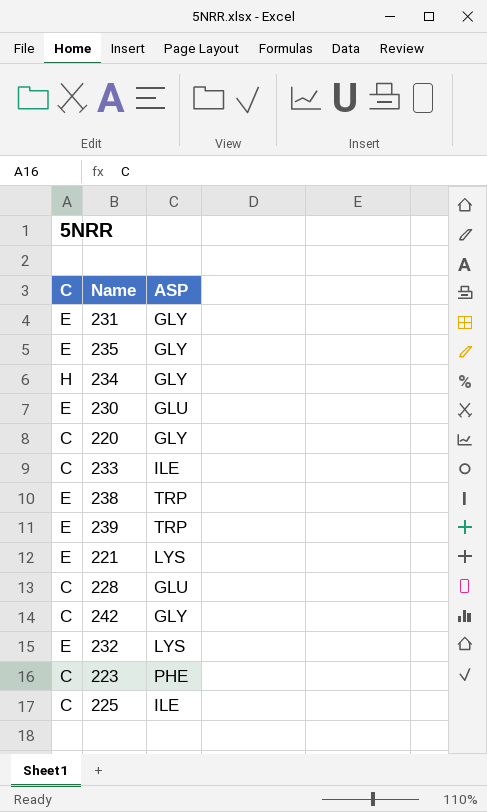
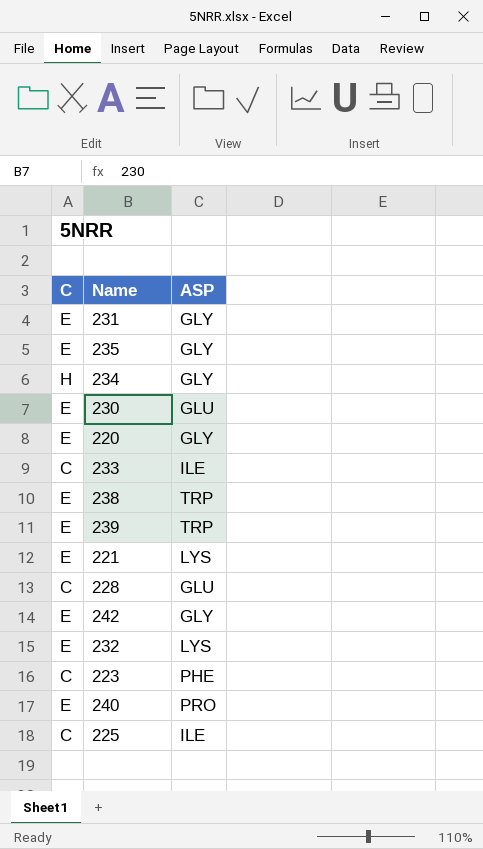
220 | C: C -> E
242 | C: C -> E
row 240: none -> E | PRO

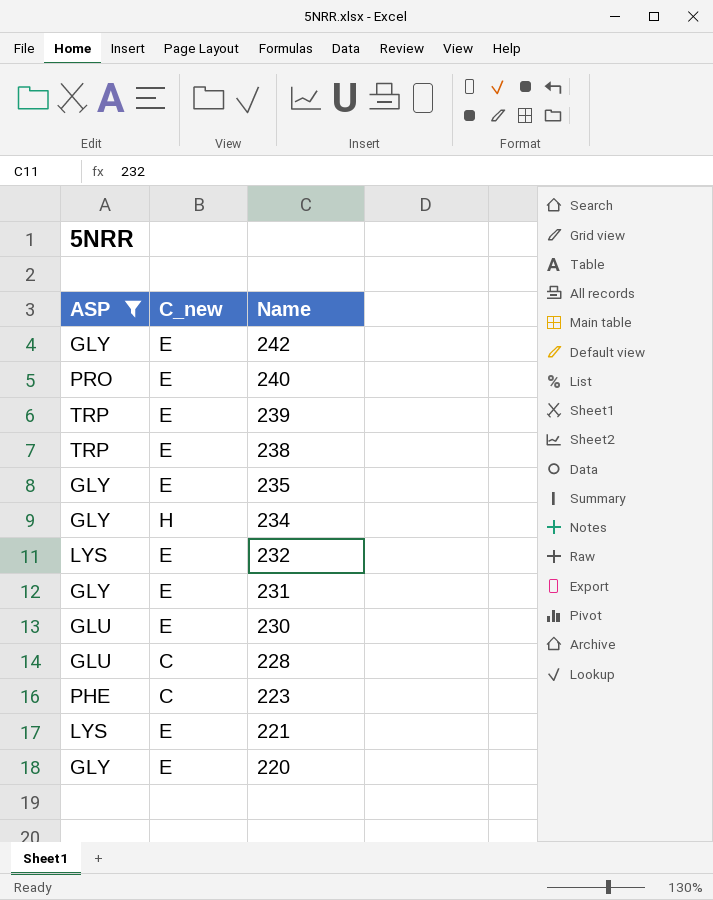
filter: none -> ASP != ILE
row order: none -> Name descending
column ASP | position: 3 -> 1
column name: C -> C_new

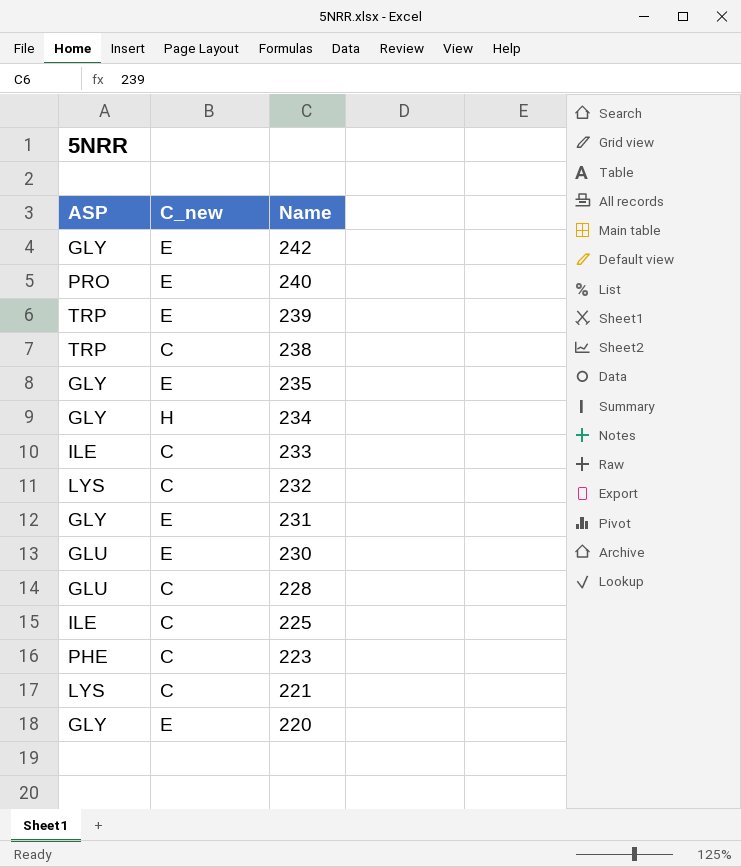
filter: ASP != ILE -> none
238 | C_new: E -> C
232 | C_new: E -> C
221 | C_new: E -> C

